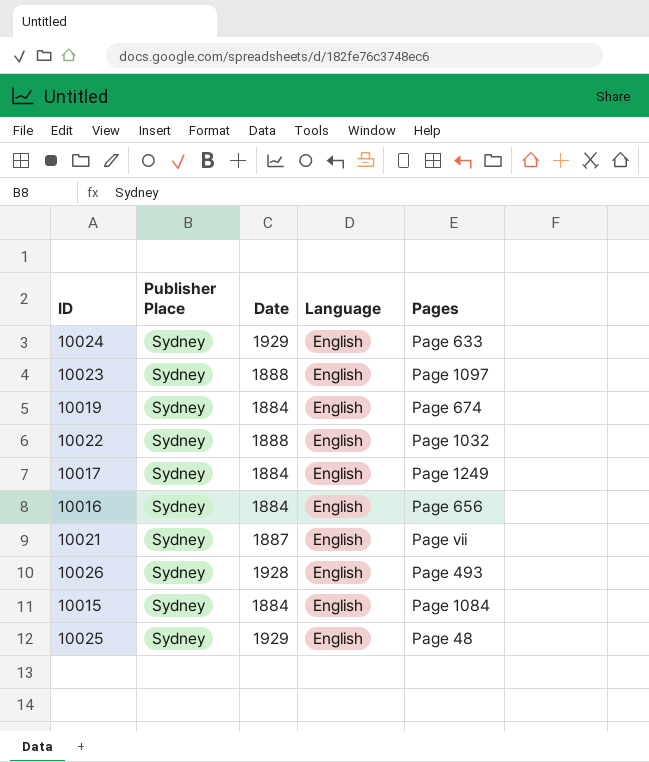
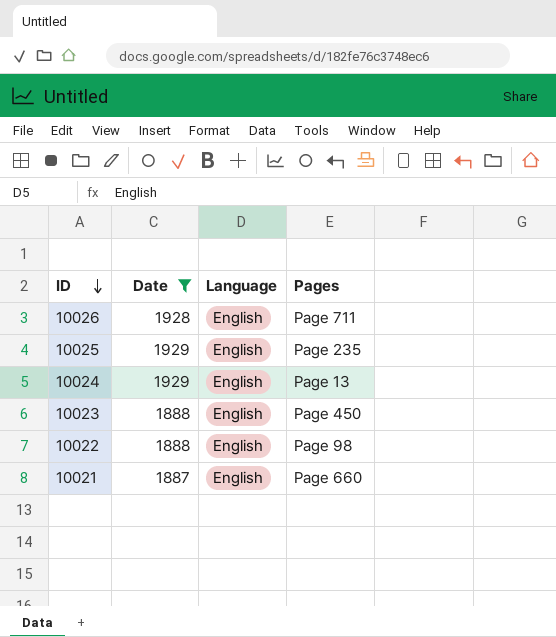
filter: none -> Date != 1884
row order: none -> ID descending
column Publisher Place | position: 2 -> none
10026 | Pages: Page 493 -> Page 711
10025 | Pages: Page 48 -> Page 235
10024 | Pages: Page 633 -> Page 13
10023 | Pages: Page 1097 -> Page 450
10022 | Pages: Page 1032 -> Page 98
10021 | Pages: Page vii -> Page 660

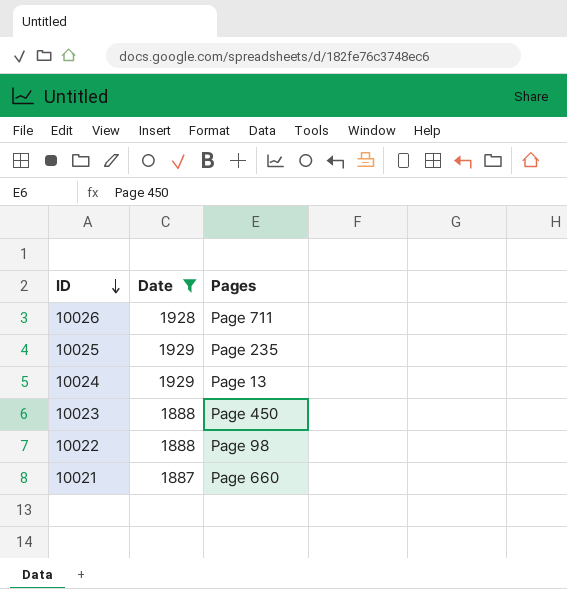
column Language | position: 3 -> none

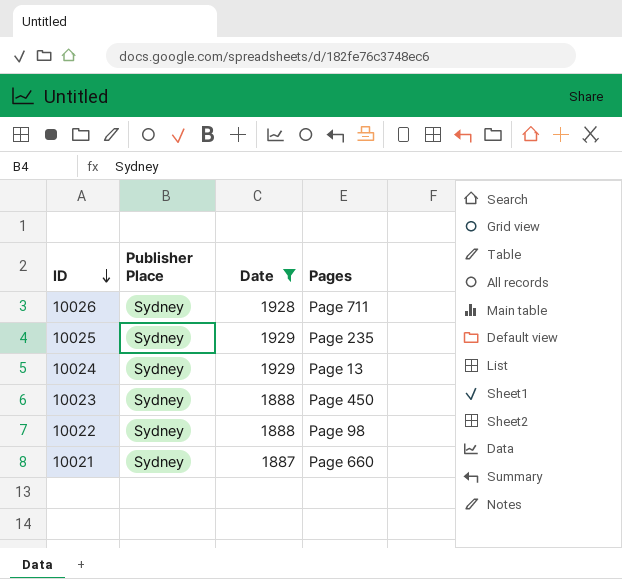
column Publisher Place | position: none -> 2

